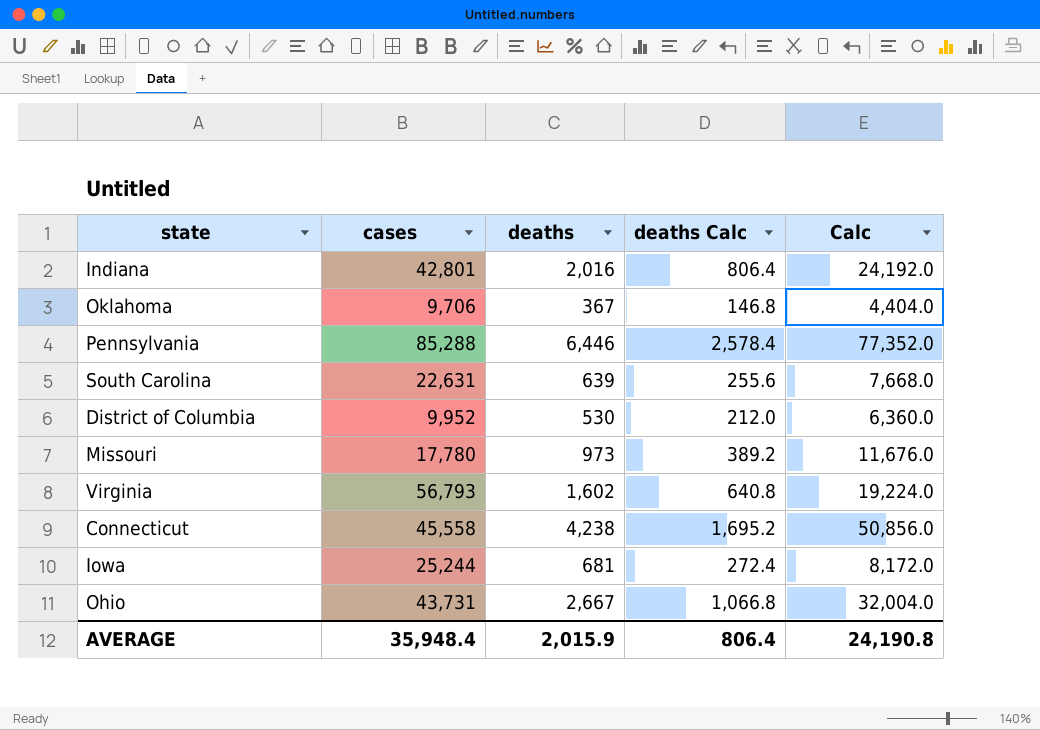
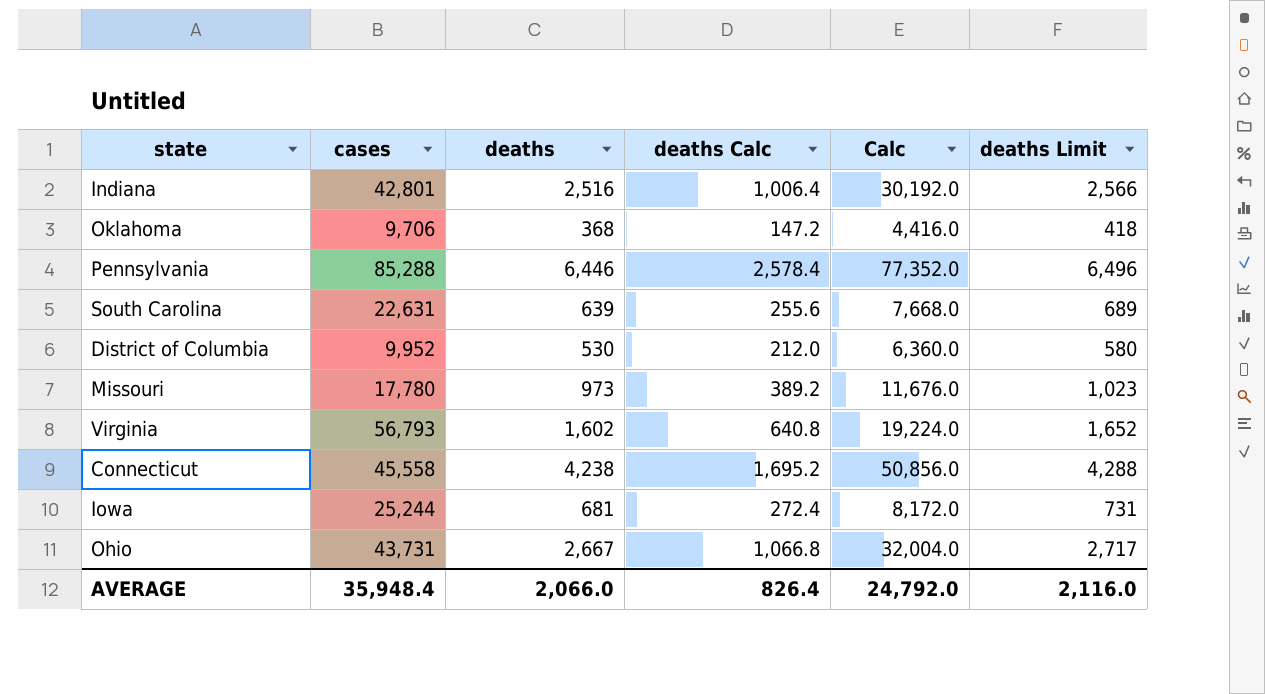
column deaths Limit | formula: none -> [deaths] + 50
Indiana | deaths: 2,016 -> 2,516
Indiana | deaths Calc: 806.4 -> 1,006.4
Indiana | Calc: 24,192.0 -> 30,192.0
Oklahoma | deaths: 367 -> 368
Oklahoma | deaths Calc: 146.8 -> 147.2
Oklahoma | Calc: 4,404.0 -> 4,416.0
AVERAGE | deaths: 2,015.9 -> 2,066.0
AVERAGE | deaths Calc: 806.4 -> 826.4
AVERAGE | Calc: 24,190.8 -> 24,792.0

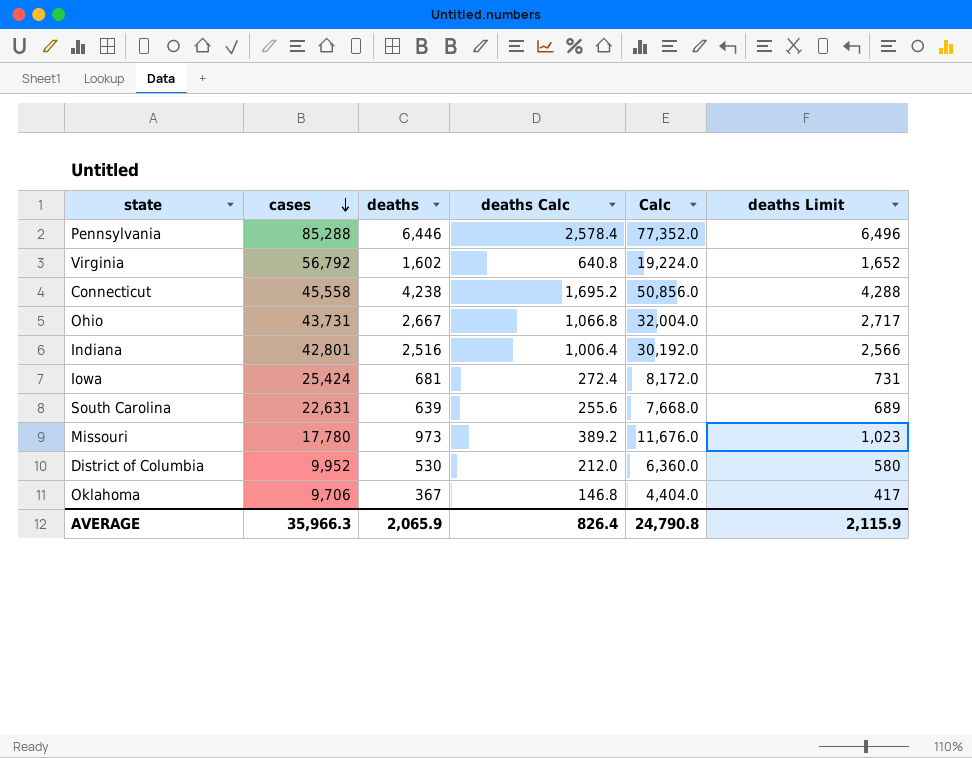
row order: none -> cases descending
Virginia | cases: 56,793 -> 56,792
Iowa | cases: 25,244 -> 25,424
Oklahoma | deaths: 368 -> 367
Oklahoma | deaths Calc: 147.2 -> 146.8
Oklahoma | Calc: 4,416.0 -> 4,404.0
Oklahoma | deaths Limit: 418 -> 417
AVERAGE | cases: 35,948.4 -> 35,966.3
AVERAGE | deaths: 2,066.0 -> 2,065.9
AVERAGE | Calc: 24,792.0 -> 24,790.8
AVERAGE | deaths Limit: 2,116.0 -> 2,115.9

